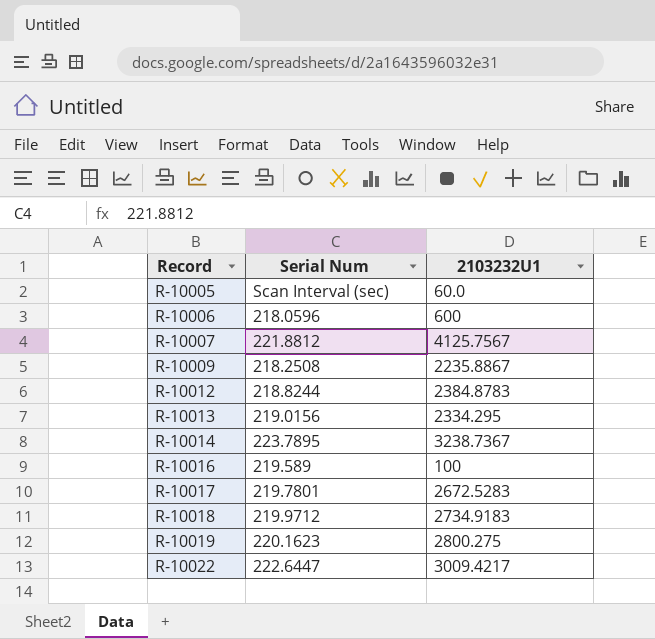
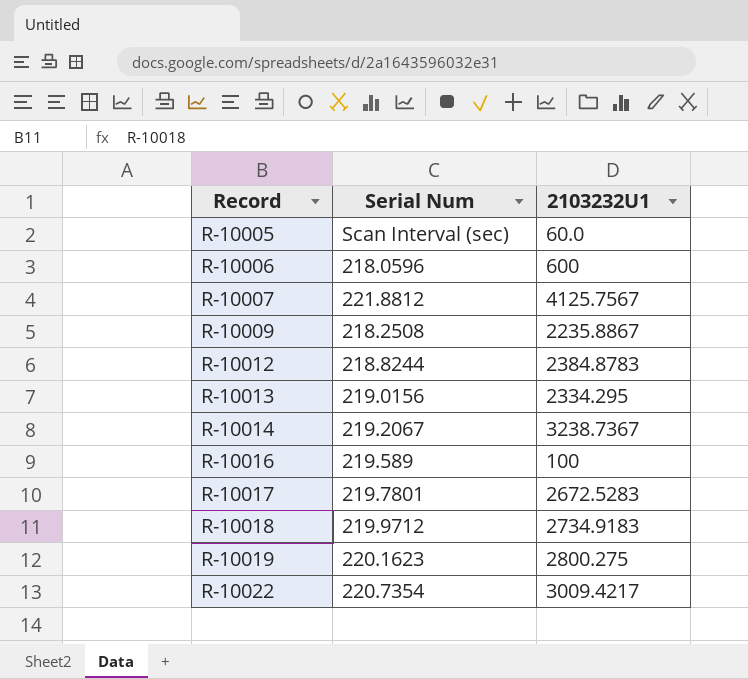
R-10014 | Serial Num: 223.7895 -> 219.2067
R-10022 | Serial Num: 222.6447 -> 220.7354

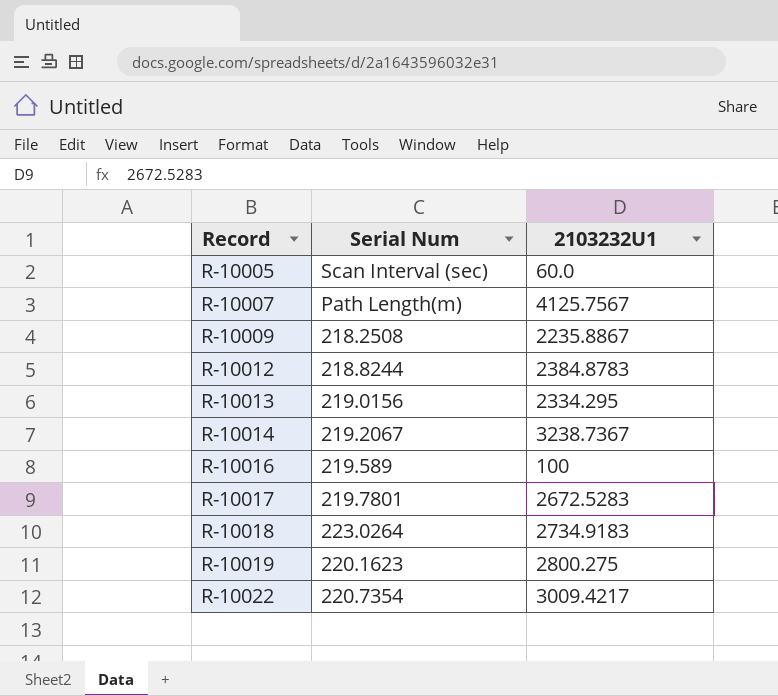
row R-10006: 218.0596 | 600 -> none
R-10007 | Serial Num: 221.8812 -> Path Length(m)
R-10018 | Serial Num: 219.9712 -> 223.0264

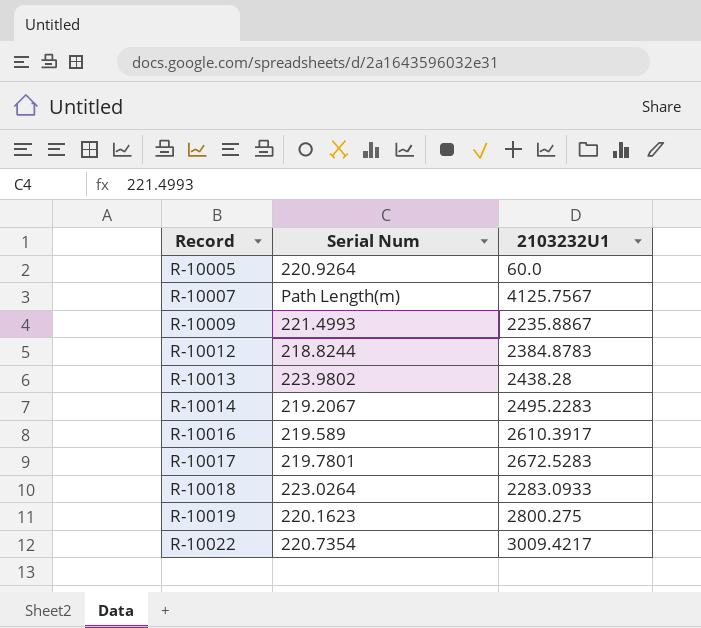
R-10005 | Serial Num: Scan Interval (sec) -> 220.9264
R-10009 | Serial Num: 218.2508 -> 221.4993
R-10013 | Serial Num: 219.0156 -> 223.9802
R-10013 | 2103232U1: 2334.295 -> 2438.28
R-10014 | 2103232U1: 3238.7367 -> 2495.2283
R-10016 | 2103232U1: 100 -> 2610.3917
R-10018 | 2103232U1: 2734.9183 -> 2283.0933

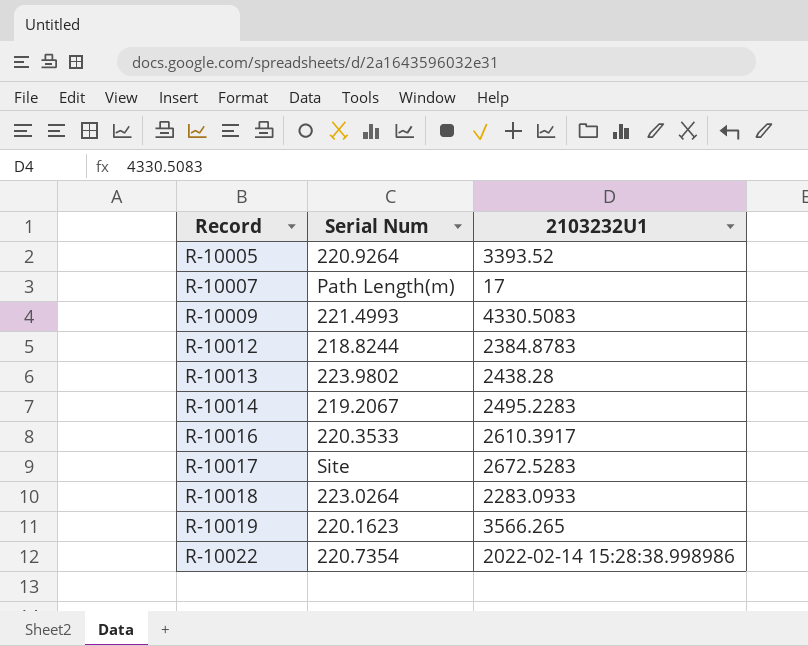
R-10005 | 2103232U1: 60.0 -> 3393.52
R-10007 | 2103232U1: 4125.7567 -> 17
R-10009 | 2103232U1: 2235.8867 -> 4330.5083
R-10016 | Serial Num: 219.589 -> 220.3533
R-10017 | Serial Num: 219.7801 -> Site
R-10019 | 2103232U1: 2800.275 -> 3566.265
R-10022 | 2103232U1: 3009.4217 -> 2022-02-14 15:28:38.998986

